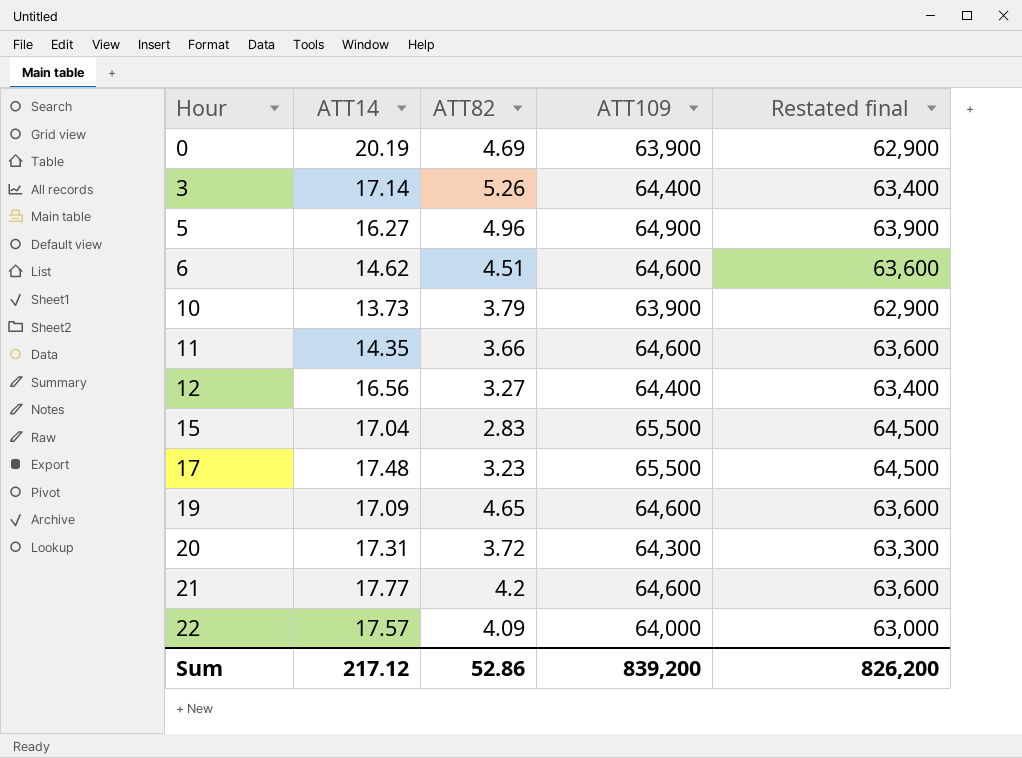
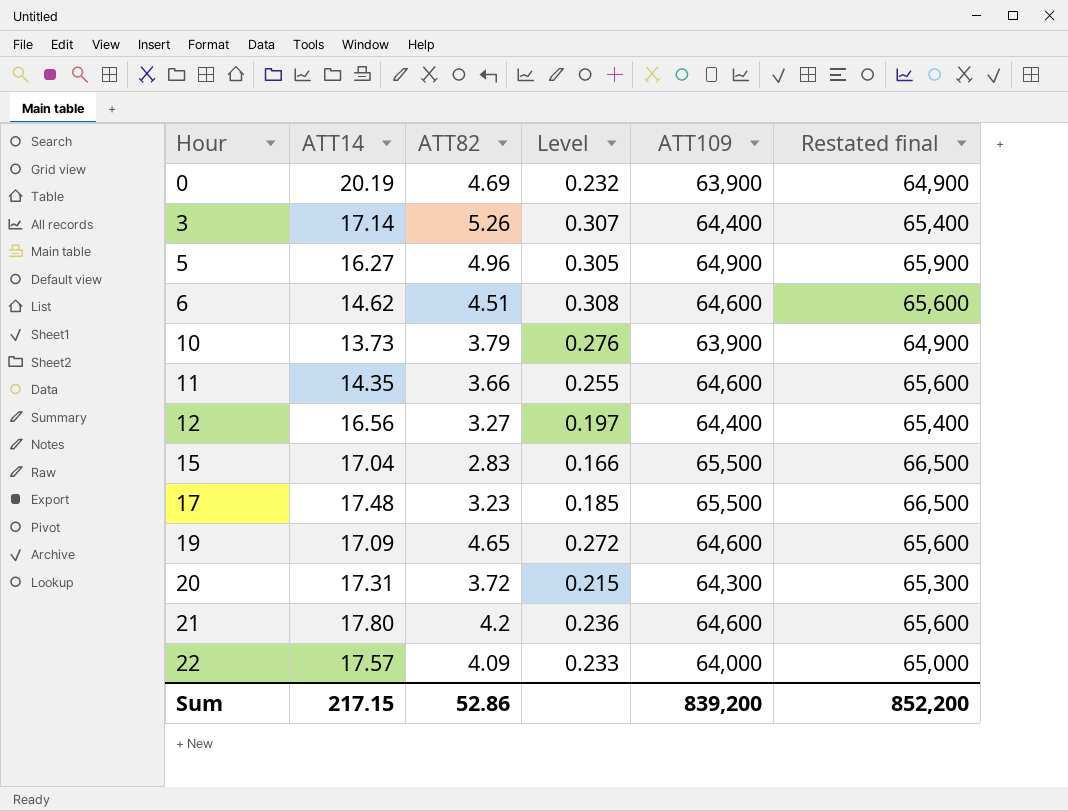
column Level | formula: none -> [ATT82] / [ATT14]
column Restated final | formula: [ATT109] - 1000 -> [ATT109] + 1000
21 | ATT14: 17.77 -> 17.80
Sum | ATT14: 217.12 -> 217.15
Sum | Restated final: 826,200 -> 852,200

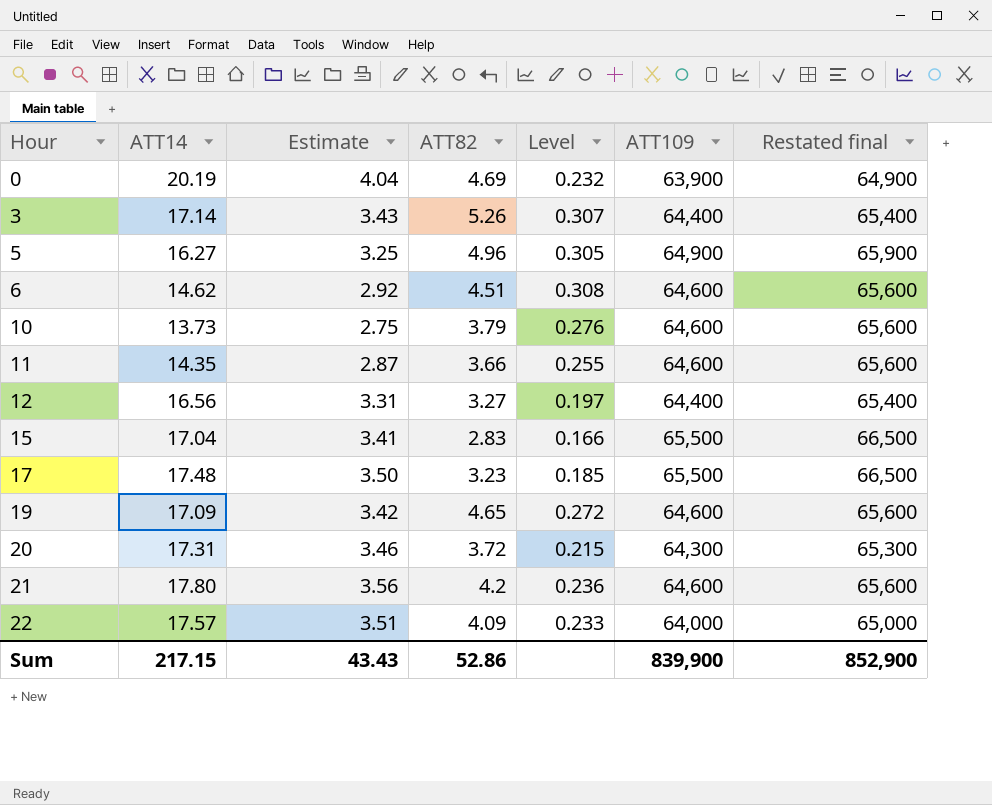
column Estimate | formula: none -> [ATT14] * 0.2
10 | ATT109: 63,900 -> 64,600
10 | Restated final: 64,900 -> 65,600
Sum | ATT109: 839,200 -> 839,900
Sum | Restated final: 852,200 -> 852,900

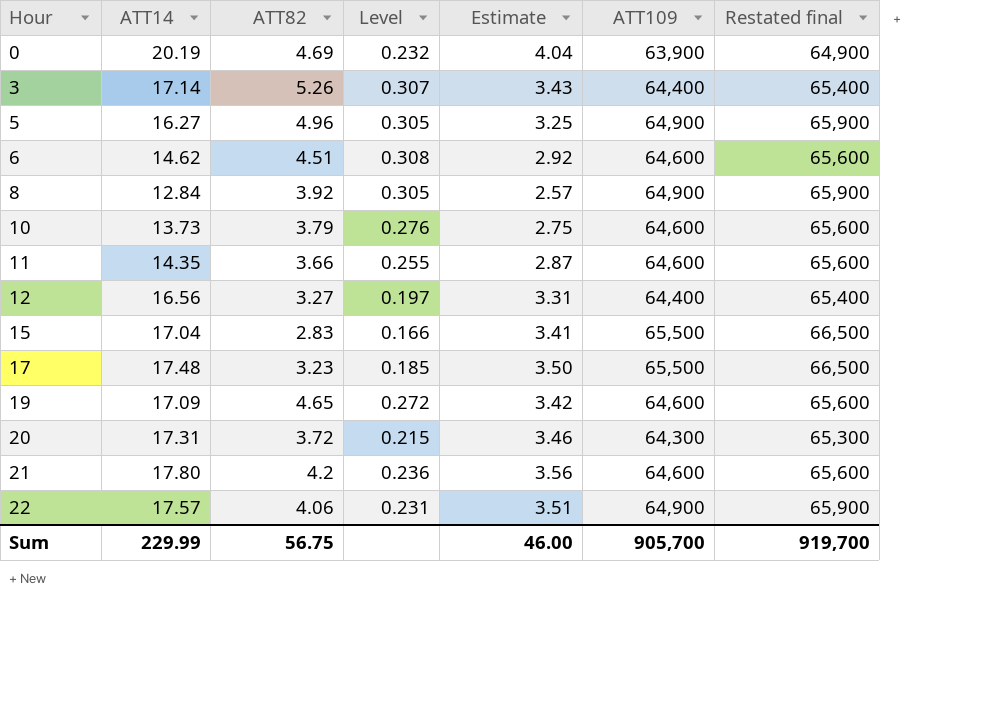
column Estimate | position: 3 -> 5
row 8: none -> 12.84 | 3.92 | 0.305 | 2.57 | 64,900 | 65,900
22 | ATT82: 4.09 -> 4.06
22 | Level: 0.233 -> 0.231
22 | ATT109: 64,000 -> 64,900
22 | Restated final: 65,000 -> 65,900
Sum | ATT14: 217.15 -> 229.99
Sum | ATT82: 52.86 -> 56.75
Sum | Estimate: 43.43 -> 46.00
Sum | ATT109: 839,900 -> 905,700
Sum | Restated final: 852,900 -> 919,700

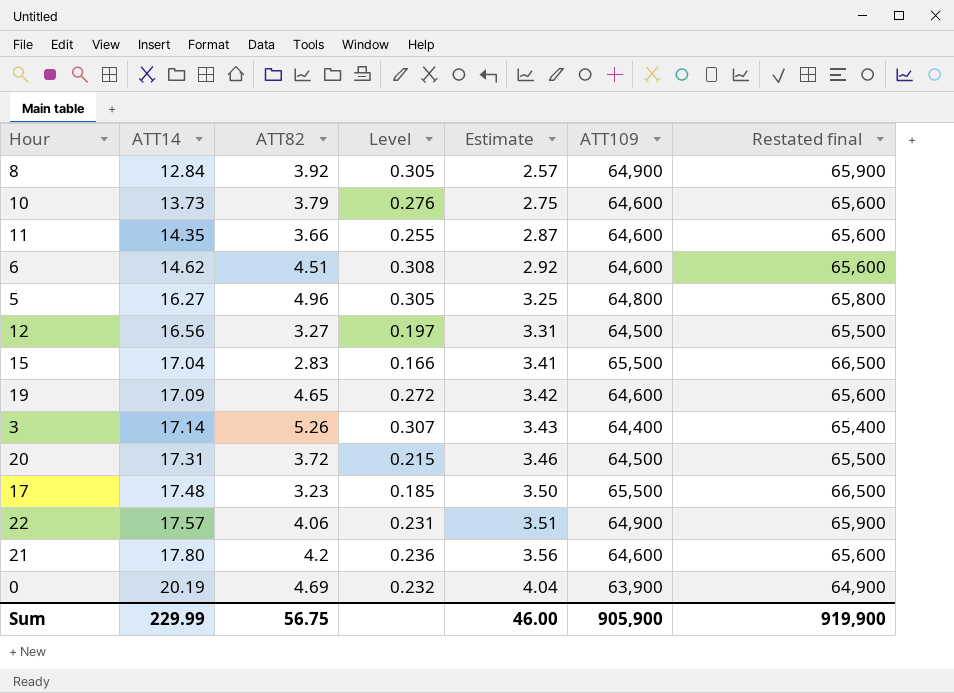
row order: Hour ascending -> ATT14 ascending
5 | ATT109: 64,900 -> 64,800
5 | Restated final: 65,900 -> 65,800
12 | ATT109: 64,400 -> 64,500
12 | Restated final: 65,400 -> 65,500
20 | ATT109: 64,300 -> 64,500
20 | Restated final: 65,300 -> 65,500
Sum | ATT109: 905,700 -> 905,900
Sum | Restated final: 919,700 -> 919,900

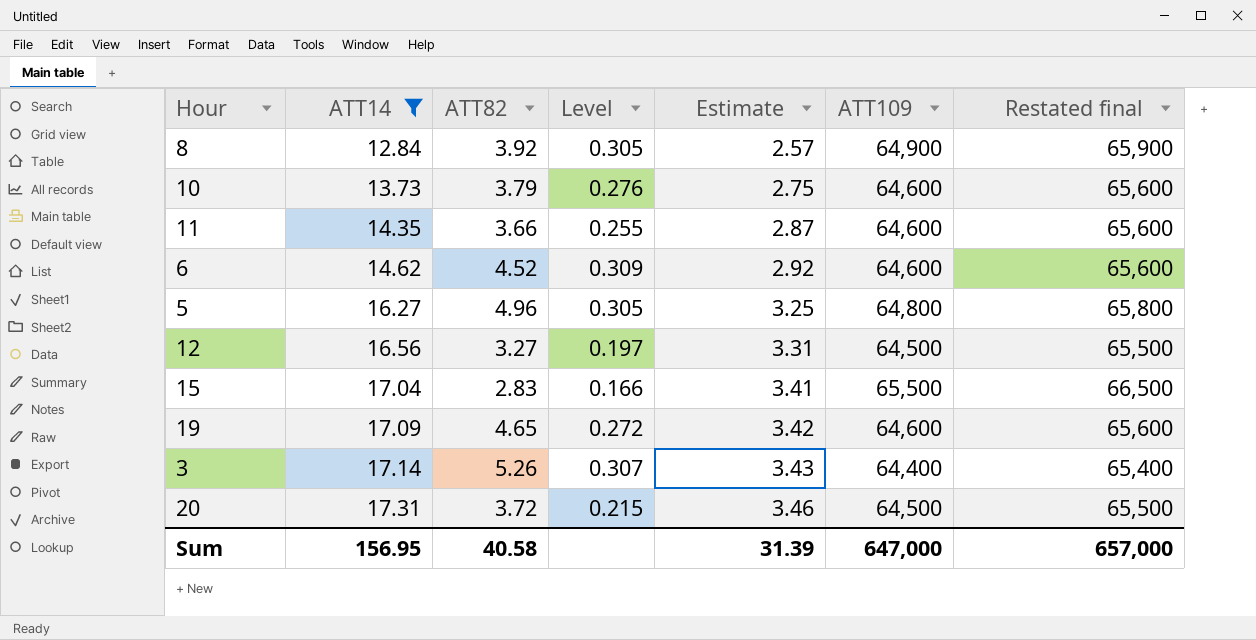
filter: none -> ATT14 <= 17.31
6 | ATT82: 4.51 -> 4.52
6 | Level: 0.308 -> 0.309
Sum | ATT14: 229.99 -> 156.95
Sum | ATT82: 56.75 -> 40.58
Sum | Estimate: 46.00 -> 31.39
Sum | ATT109: 905,900 -> 647,000
Sum | Restated final: 919,900 -> 657,000

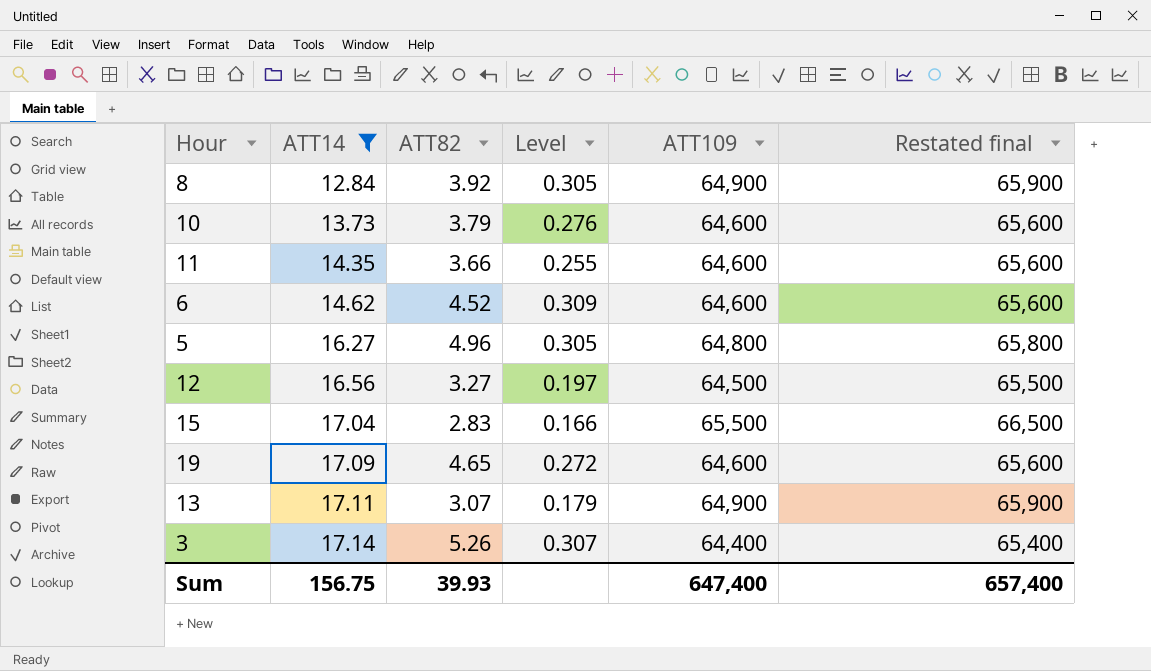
column Estimate | formula: [ATT14] * 0.2 -> none
row 20: 17.31 | 3.72 | 0.215 | 3.46 | 64,500 | 65,500 -> none
row 13: none -> 17.11 | 3.07 | 0.179 | 64,900 | 65,900
Sum | ATT14: 156.95 -> 156.75
Sum | ATT82: 40.58 -> 39.93
Sum | ATT109: 647,000 -> 647,400
Sum | Restated final: 657,000 -> 657,400

